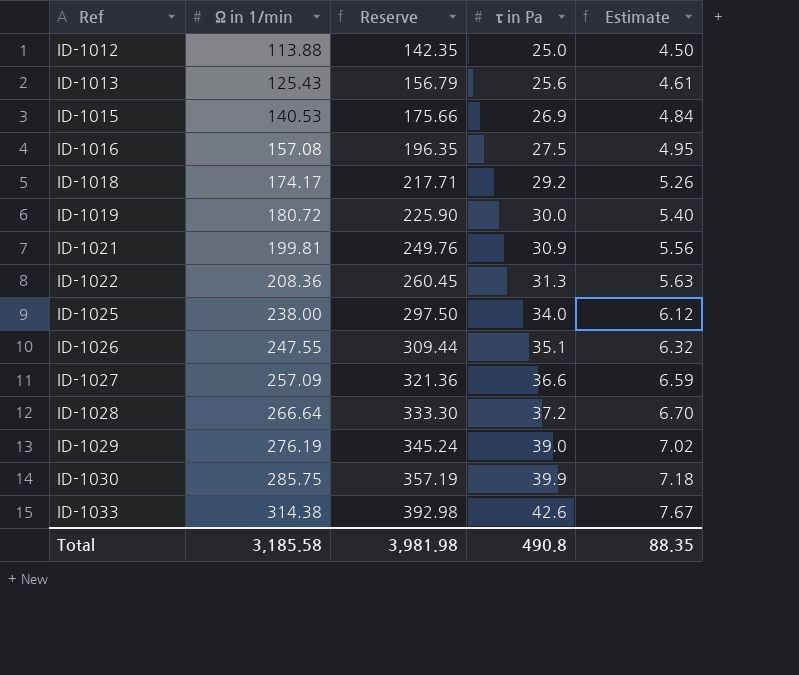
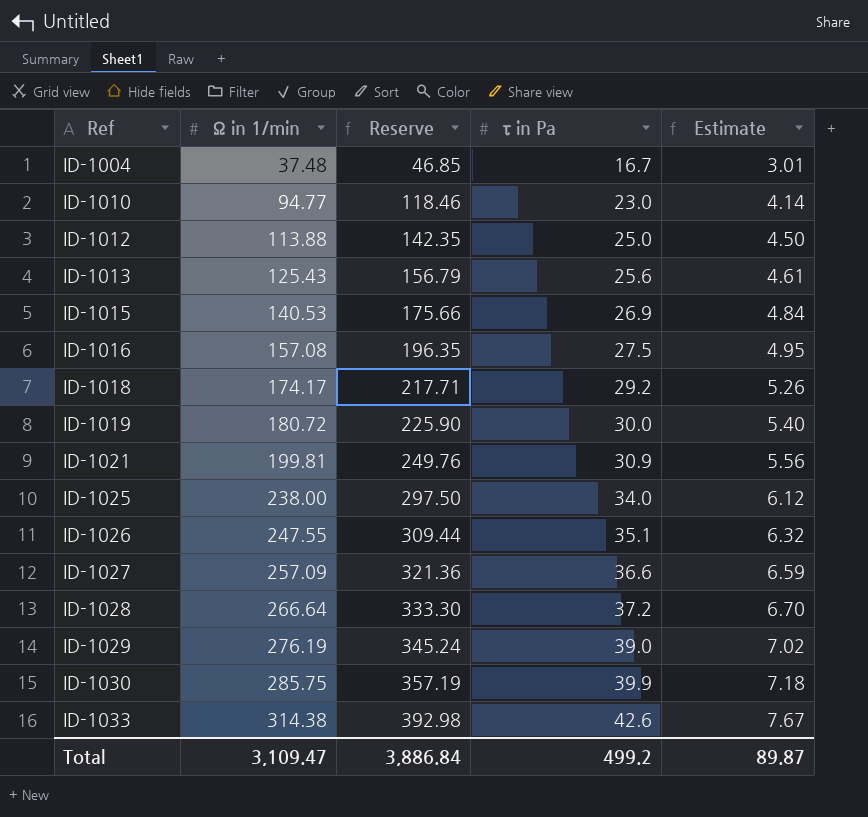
row ID-1022: 208.36 | 260.45 | 31.3 | 5.63 -> none
row ID-1004: none -> 37.48 | 46.85 | 16.7 | 3.01
row ID-1010: none -> 94.77 | 118.46 | 23.0 | 4.14
Total | Ω in 1/min: 3,185.58 -> 3,109.47
Total | Reserve: 3,981.98 -> 3,886.84
Total | τ in Pa: 490.8 -> 499.2
Total | Estimate: 88.35 -> 89.87

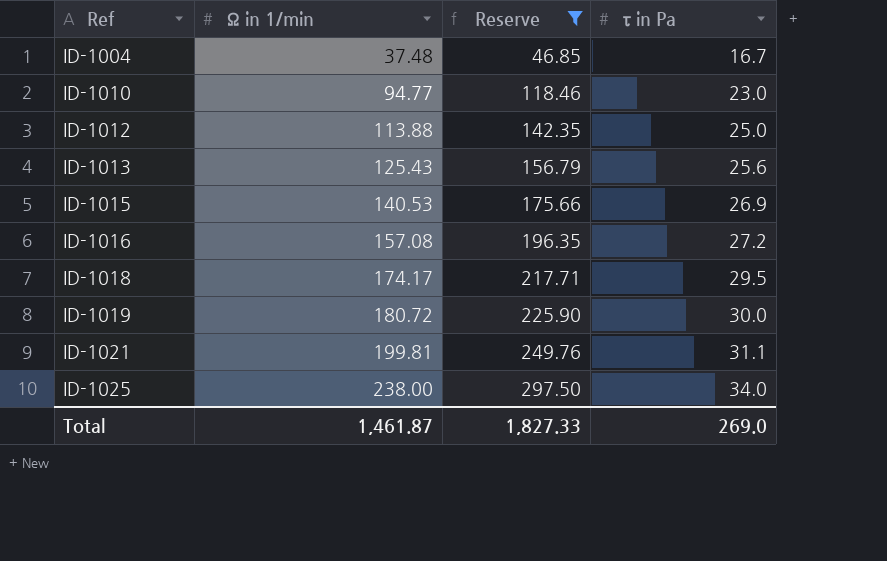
filter: none -> Reserve <= 297.50
column Estimate | formula: [τ in Pa] * 0.18 -> none
ID-1016 | τ in Pa: 27.5 -> 27.2
ID-1018 | τ in Pa: 29.2 -> 29.5
ID-1021 | τ in Pa: 30.9 -> 31.1
Total | Ω in 1/min: 3,109.47 -> 1,461.87
Total | Reserve: 3,886.84 -> 1,827.33
Total | τ in Pa: 499.2 -> 269.0

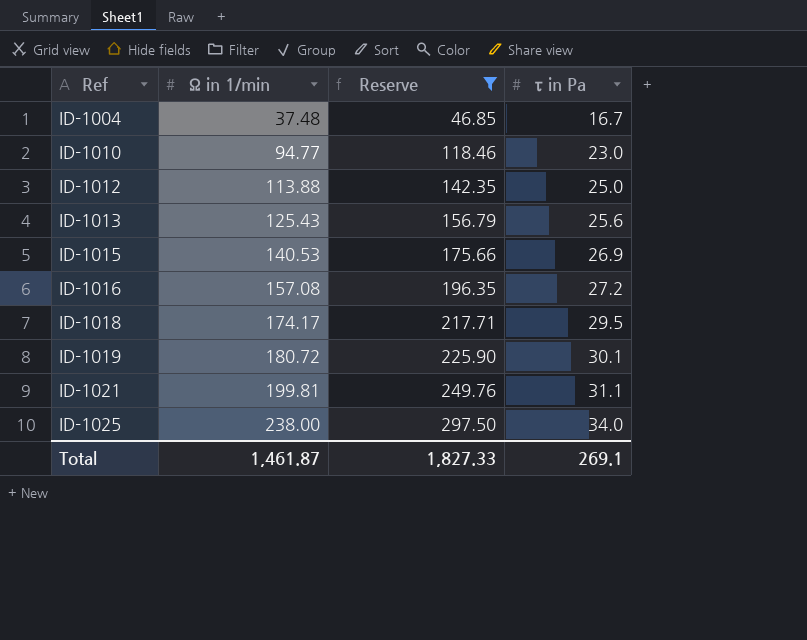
ID-1019 | τ in Pa: 30.0 -> 30.1
Total | τ in Pa: 269.0 -> 269.1

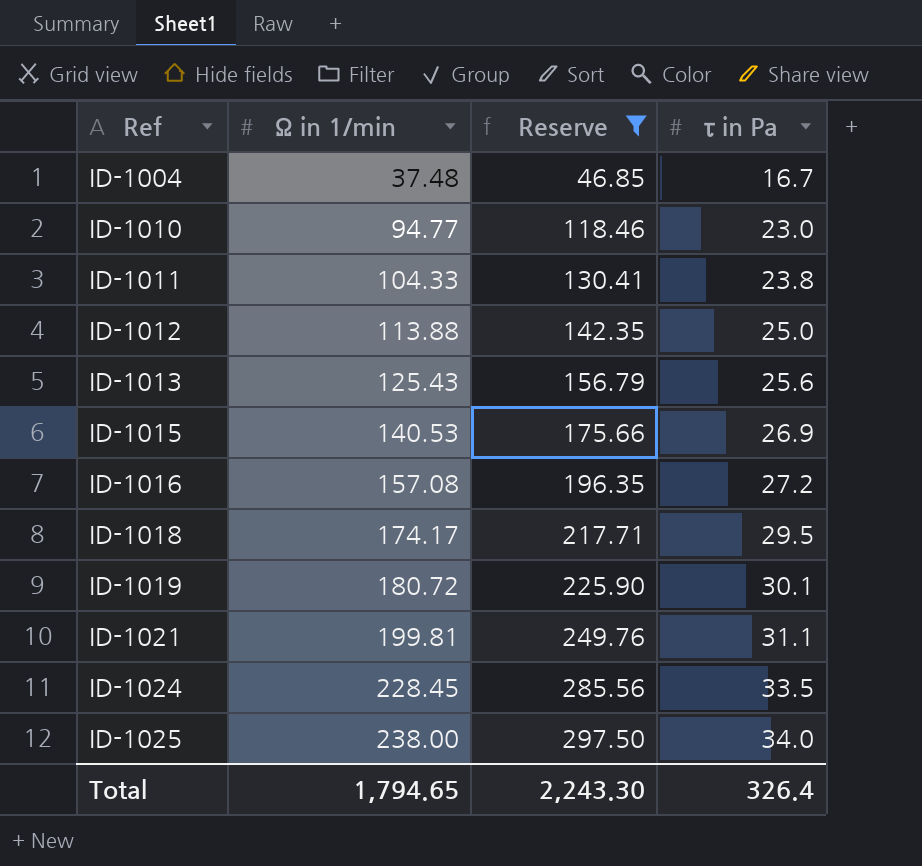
row ID-1011: none -> 104.33 | 130.41 | 23.8
row ID-1024: none -> 228.45 | 285.56 | 33.5
Total | Ω in 1/min: 1,461.87 -> 1,794.65
Total | Reserve: 1,827.33 -> 2,243.30
Total | τ in Pa: 269.1 -> 326.4

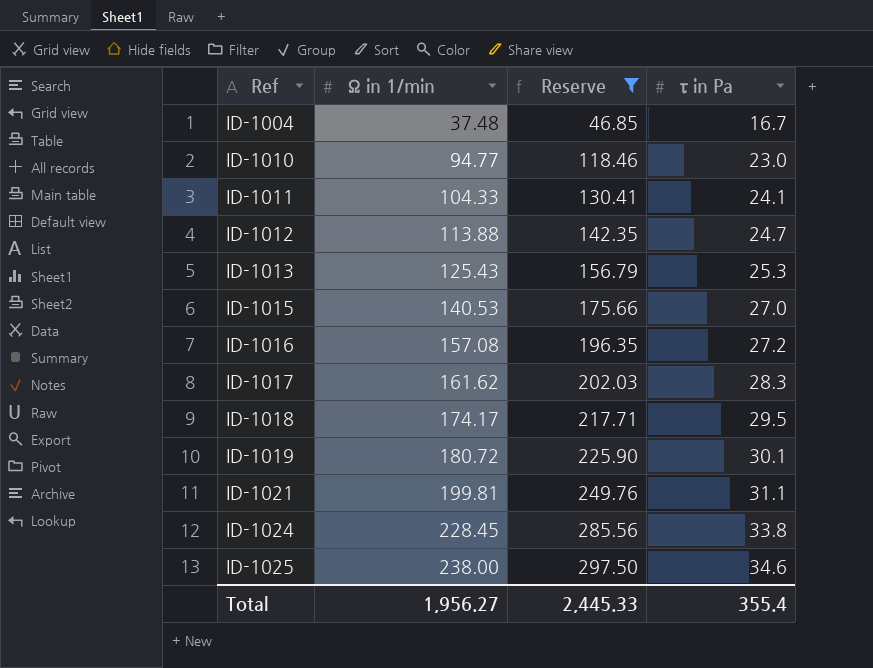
ID-1011 | τ in Pa: 23.8 -> 24.1
ID-1012 | τ in Pa: 25.0 -> 24.7
ID-1013 | τ in Pa: 25.6 -> 25.3
ID-1015 | τ in Pa: 26.9 -> 27.0
row ID-1017: none -> 161.62 | 202.03 | 28.3
ID-1024 | τ in Pa: 33.5 -> 33.8
ID-1025 | τ in Pa: 34.0 -> 34.6
Total | Ω in 1/min: 1,794.65 -> 1,956.27
Total | Reserve: 2,243.30 -> 2,445.33
Total | τ in Pa: 326.4 -> 355.4

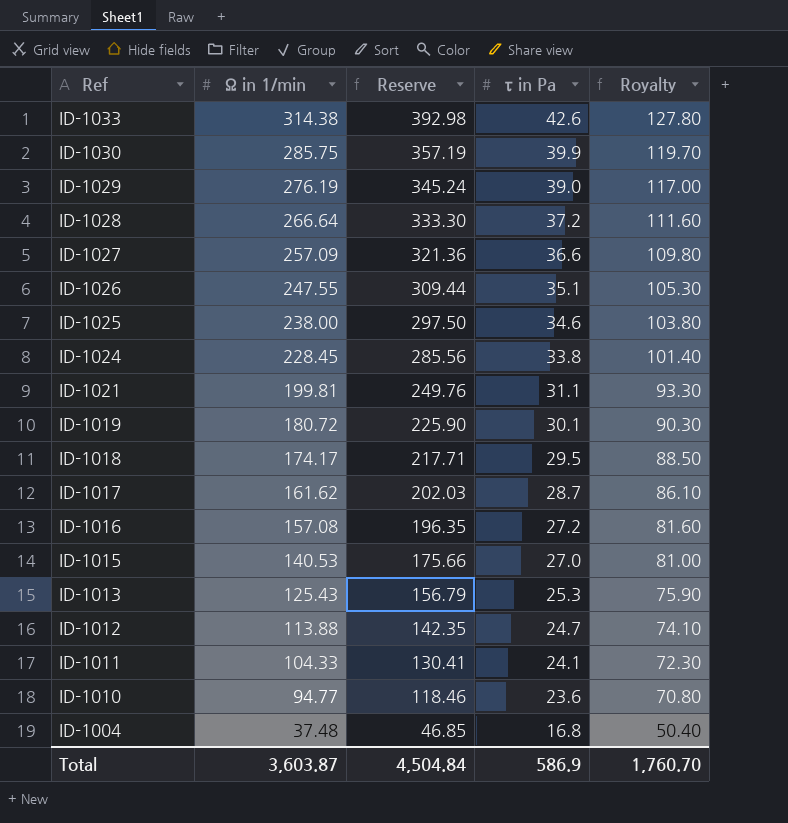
filter: Reserve <= 297.50 -> none
row order: Ref ascending -> Ref descending
column Royalty | formula: none -> [τ in Pa] * 3
ID-1017 | τ in Pa: 28.3 -> 28.7
ID-1010 | τ in Pa: 23.0 -> 23.6
ID-1004 | τ in Pa: 16.7 -> 16.8
Total | Ω in 1/min: 1,956.27 -> 3,603.87
Total | Reserve: 2,445.33 -> 4,504.84
Total | τ in Pa: 355.4 -> 586.9

